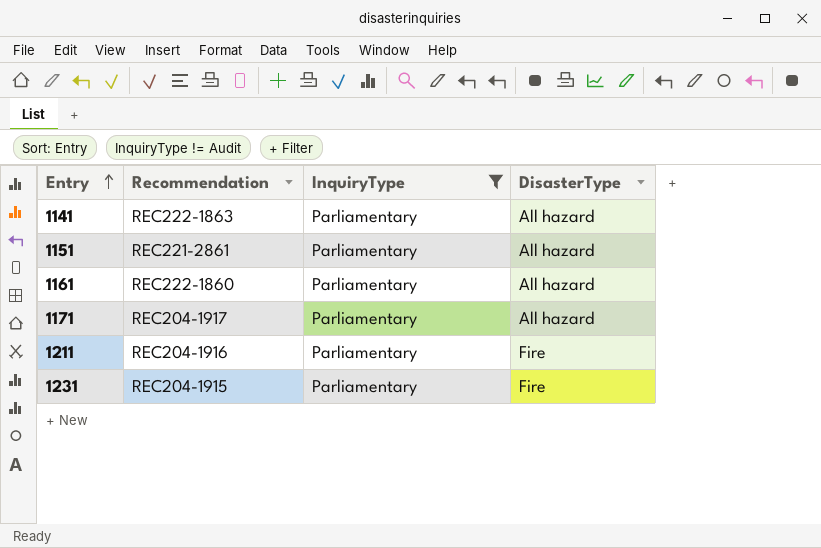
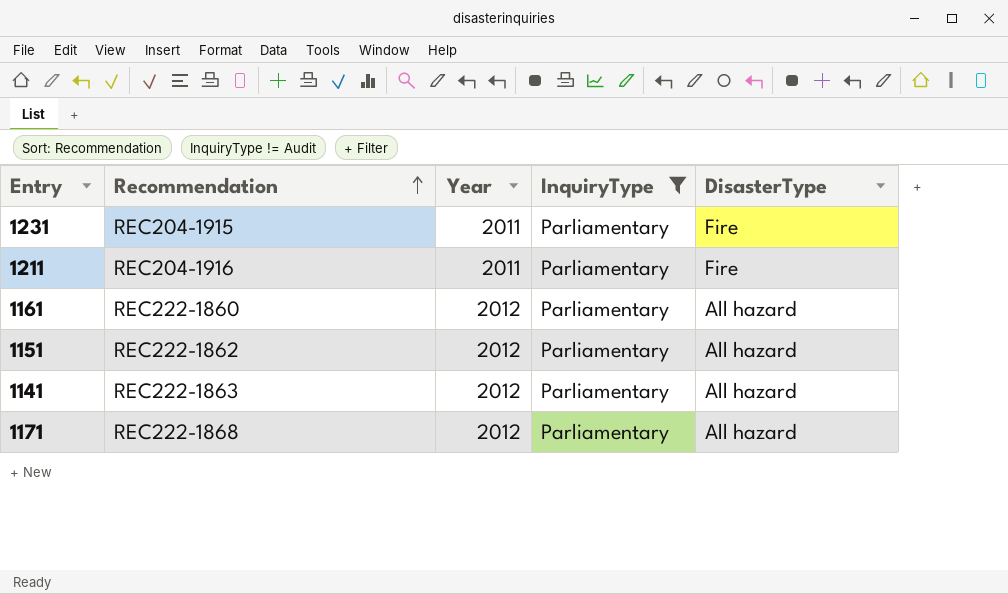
row order: Entry ascending -> Recommendation ascending
column Year | position: none -> 3
1151 | Recommendation: REC221-2861 -> REC222-1862
1171 | Recommendation: REC204-1917 -> REC222-1868

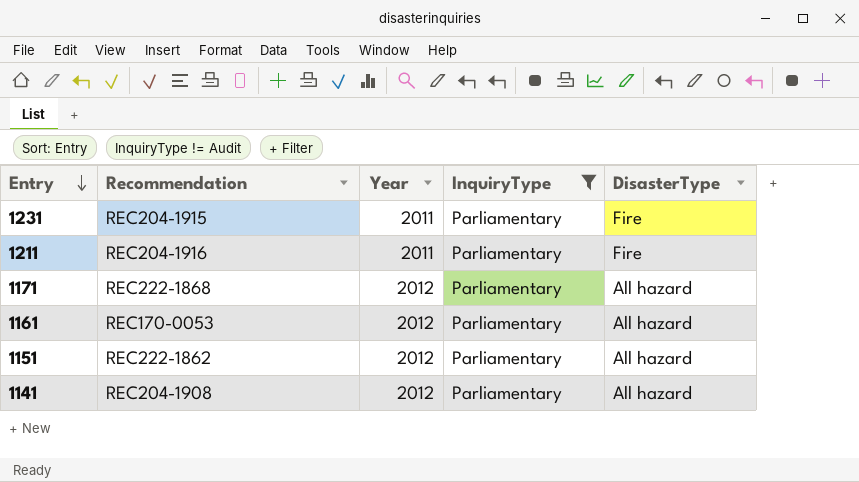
row order: Recommendation ascending -> Entry descending
1161 | Recommendation: REC222-1860 -> REC170-0053
1141 | Recommendation: REC222-1863 -> REC204-1908

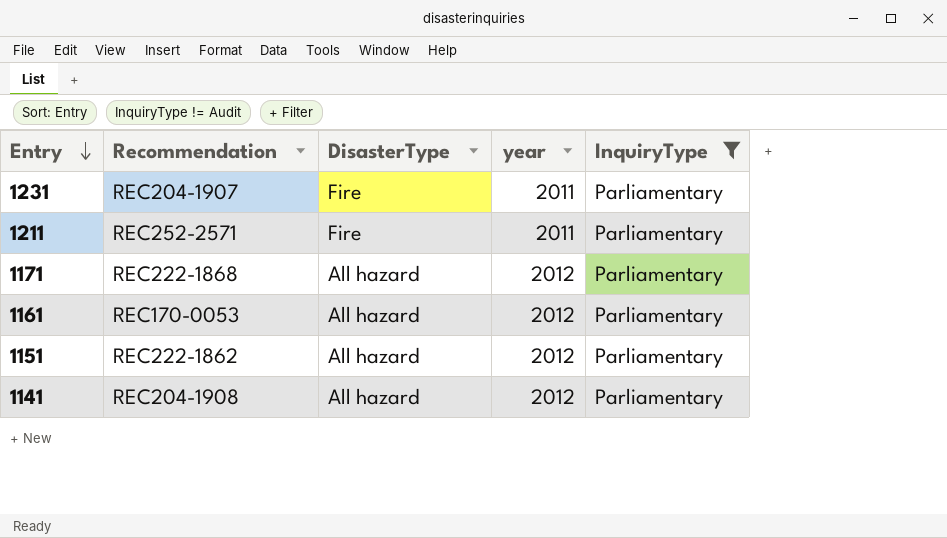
column DisasterType | position: 5 -> 3
column name: Year -> year
1231 | Recommendation: REC204-1915 -> REC204-1907
1211 | Recommendation: REC204-1916 -> REC252-2571

